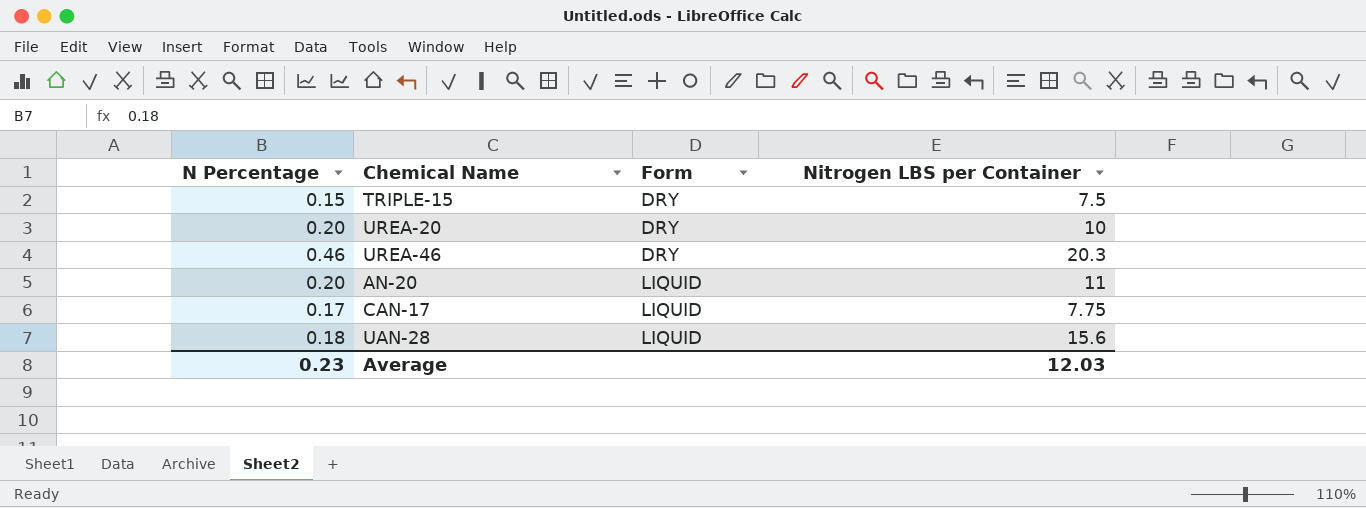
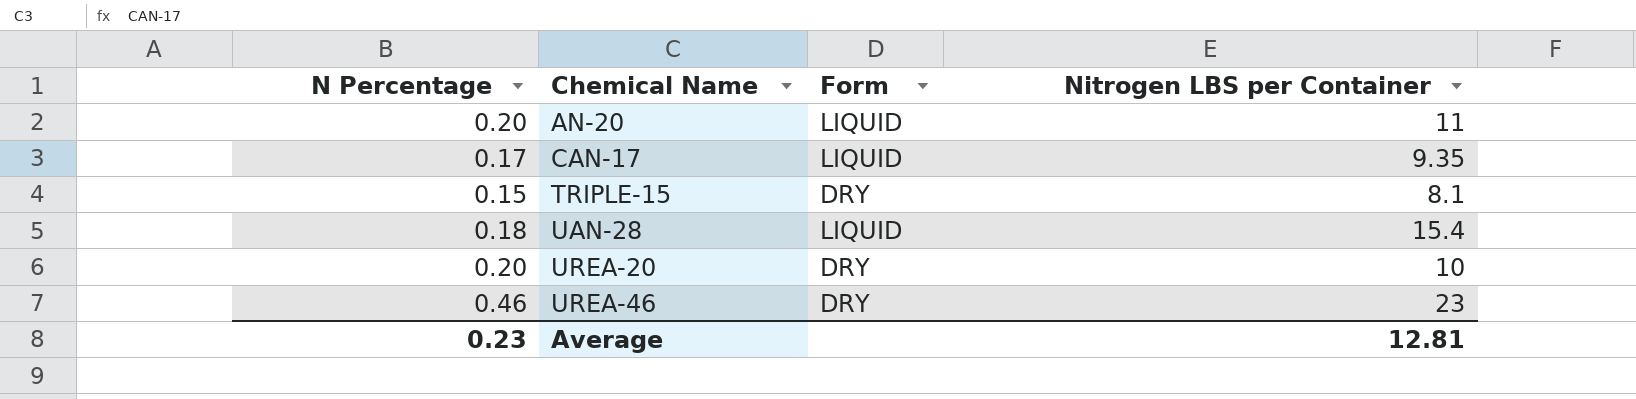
row order: Form ascending -> Chemical Name ascending
CAN-17 | Nitrogen LBS per Container: 7.75 -> 9.35
TRIPLE-15 | Nitrogen LBS per Container: 7.5 -> 8.1
UAN-28 | Nitrogen LBS per Container: 15.6 -> 15.4
UREA-46 | Nitrogen LBS per Container: 20.3 -> 23
Average | Nitrogen LBS per Container: 12.03 -> 12.81

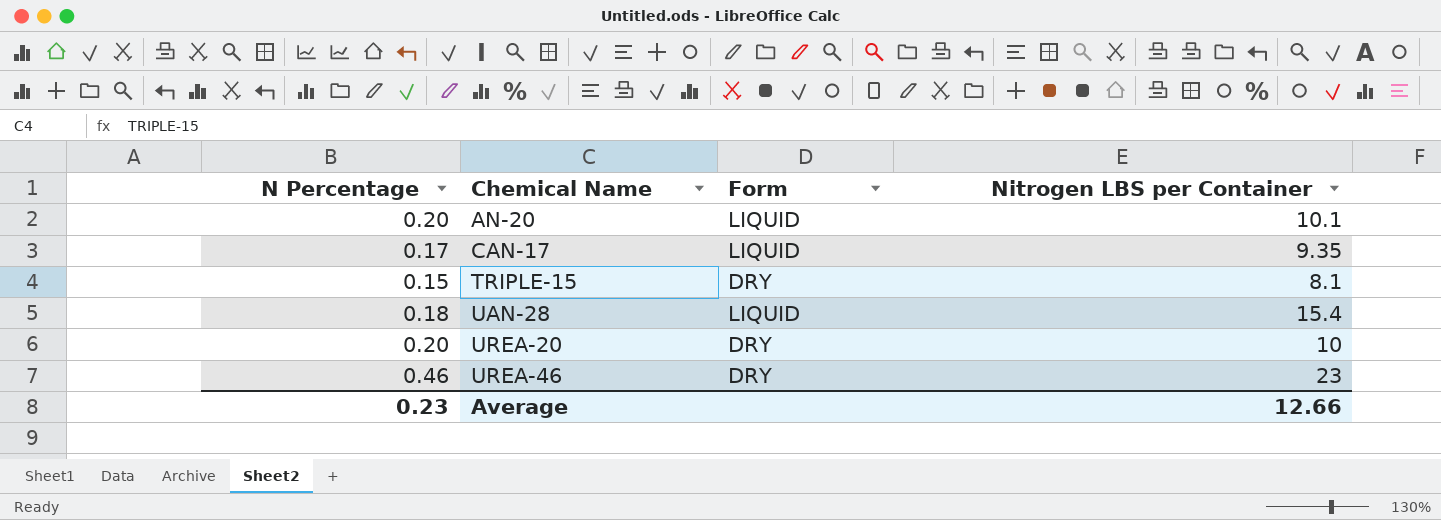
AN-20 | Nitrogen LBS per Container: 11 -> 10.1
Average | Nitrogen LBS per Container: 12.81 -> 12.66

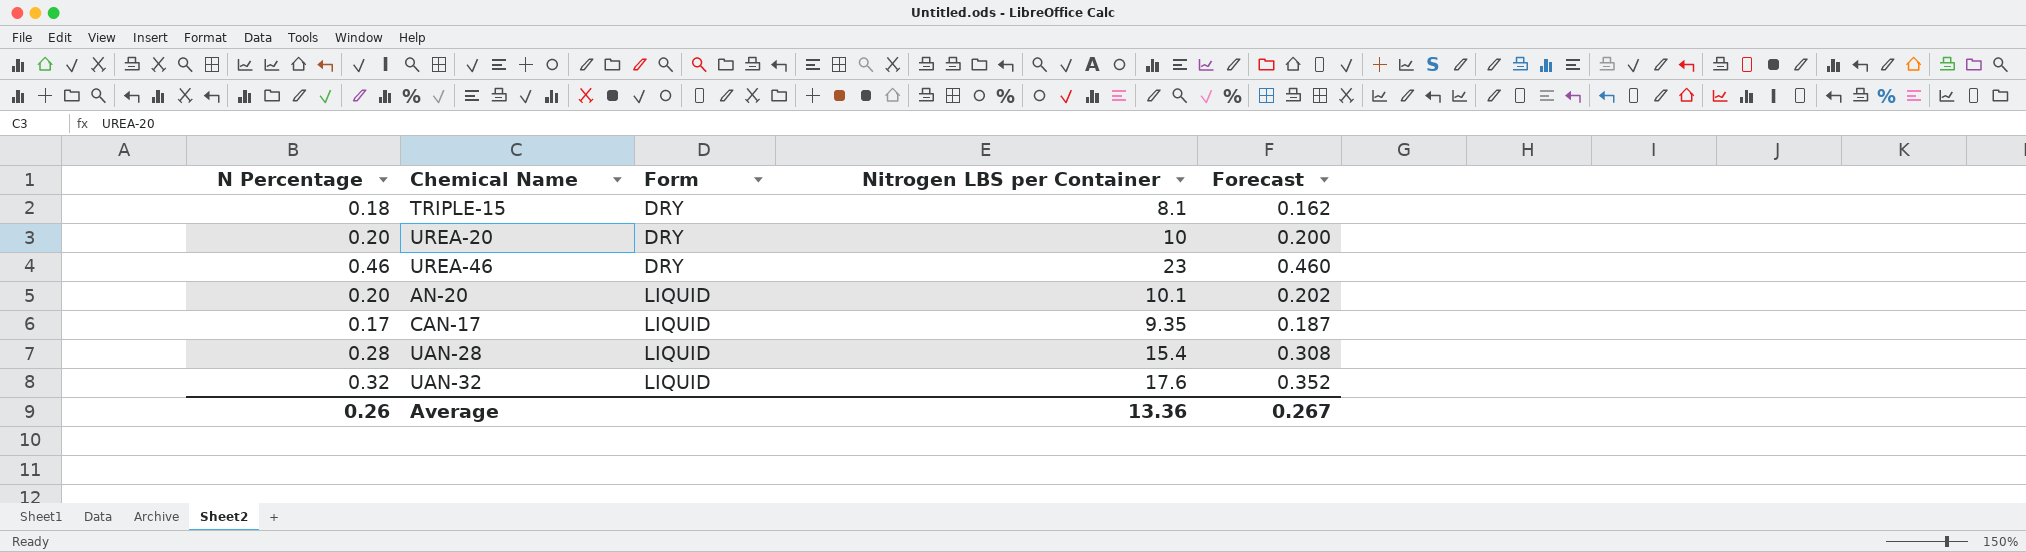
row order: Chemical Name ascending -> Form ascending
column Forecast | formula: none -> [Nitrogen LBS per Container] * 0.02
TRIPLE-15 | N Percentage: 0.15 -> 0.18
UAN-28 | N Percentage: 0.18 -> 0.28
row UAN-32: none -> 0.32 | LIQUID | 17.6 | 0.352
Average | N Percentage: 0.23 -> 0.26
Average | Nitrogen LBS per Container: 12.66 -> 13.36

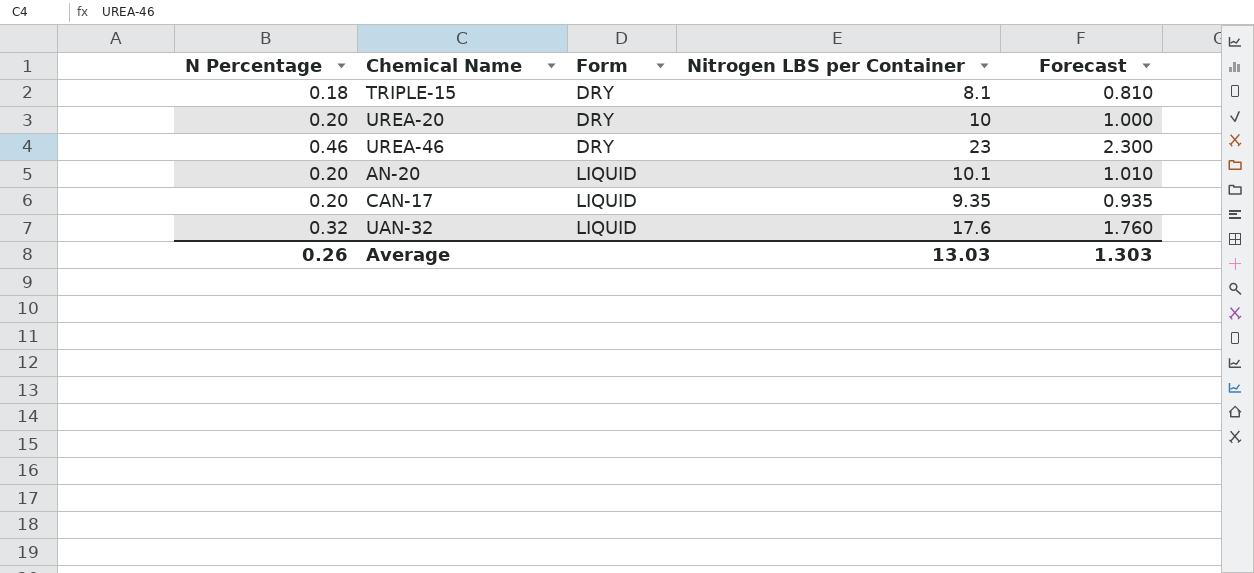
column Forecast | formula: [Nitrogen LBS per Container] * 0.02 -> [Nitrogen LBS per Container] * 0.1
row UAN-28: 0.28 | LIQUID | 15.4 | 0.308 -> none
CAN-17 | N Percentage: 0.17 -> 0.20
Average | Nitrogen LBS per Container: 13.36 -> 13.03
Average | Forecast: 0.267 -> 1.303

